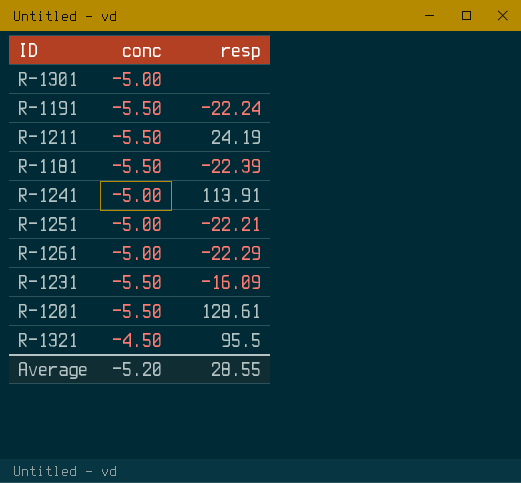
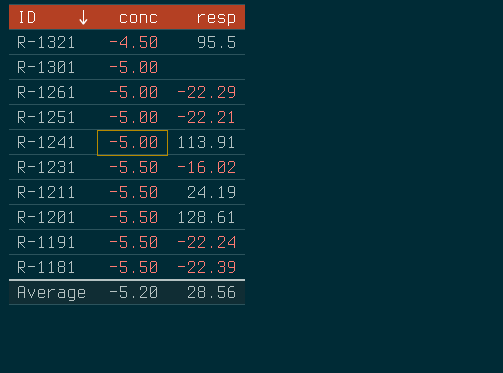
row order: none -> ID descending
R-1231 | resp: -16.09 -> -16.02
Average | resp: 28.55 -> 28.56

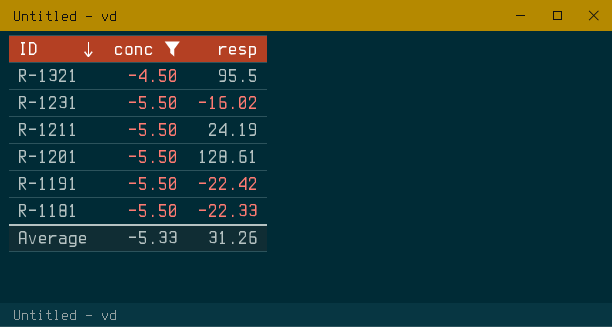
filter: none -> conc != -5.00
R-1191 | resp: -22.24 -> -22.42
R-1181 | resp: -22.39 -> -22.33
Average | conc: -5.20 -> -5.33
Average | resp: 28.56 -> 31.26

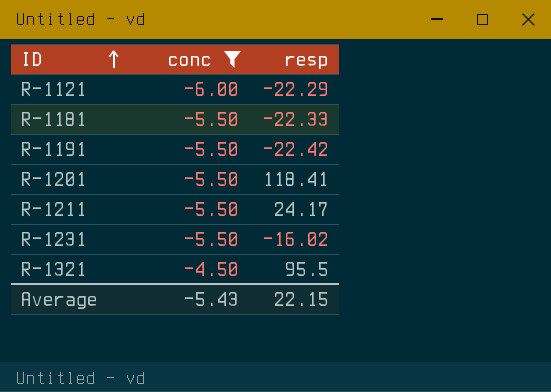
row order: ID descending -> ID ascending
row R-1121: none -> -6.00 | -22.29
R-1201 | resp: 128.61 -> 118.41
R-1211 | resp: 24.19 -> 24.17
Average | conc: -5.33 -> -5.43
Average | resp: 31.26 -> 22.15

